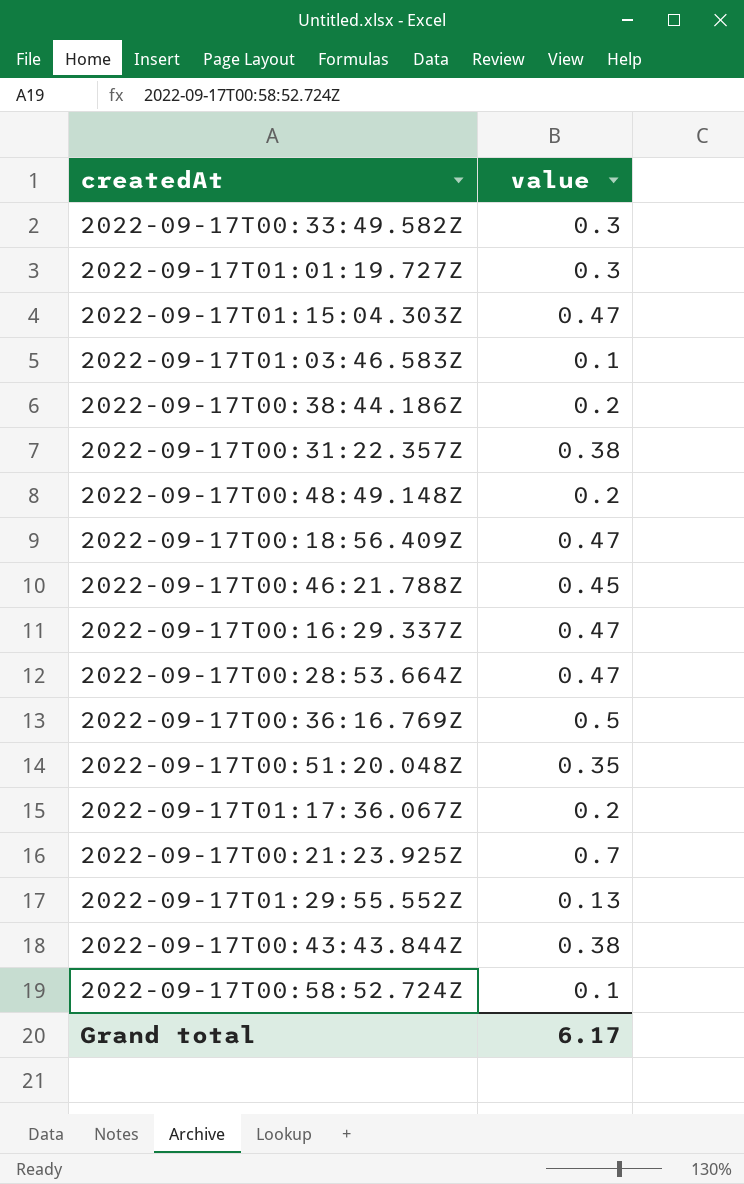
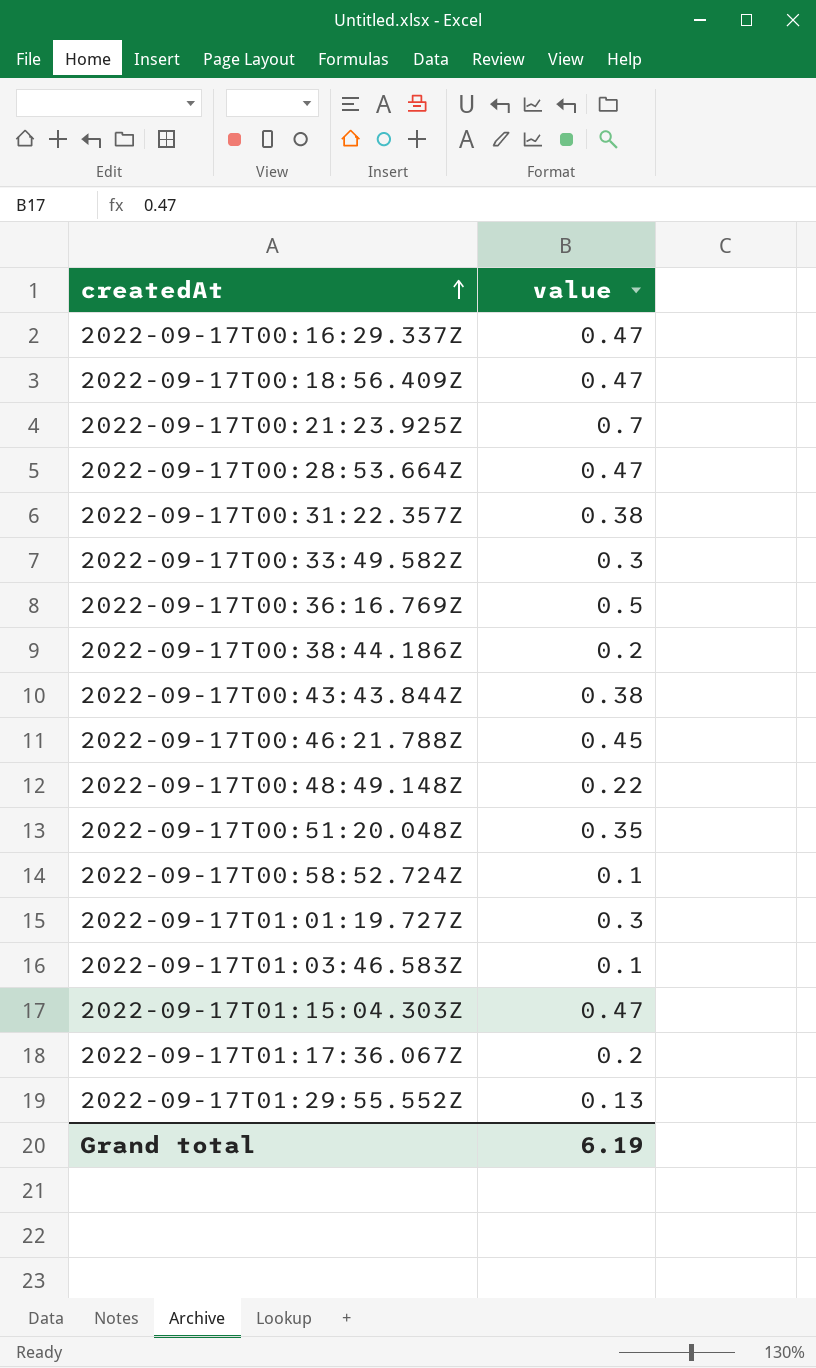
row order: none -> createdAt ascending
2022-09-17T00:48:49.148Z | value: 0.2 -> 0.22
Grand total | value: 6.17 -> 6.19

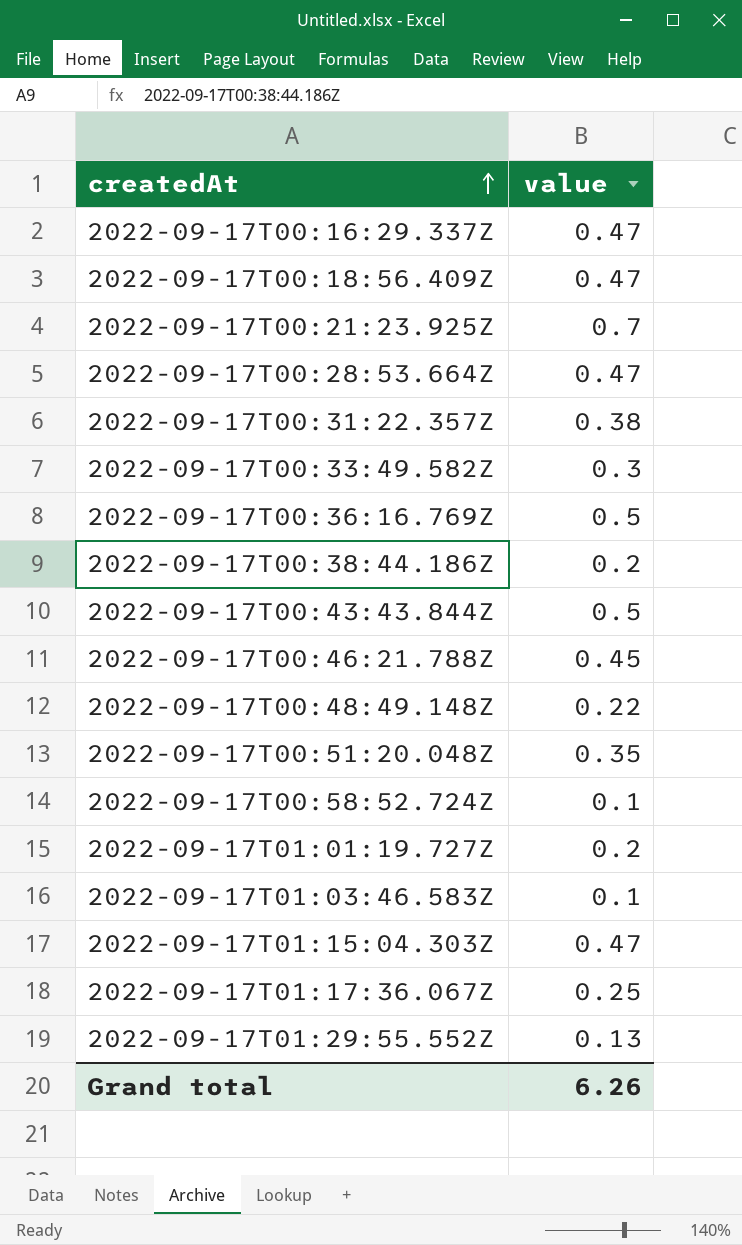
2022-09-17T00:43:43.844Z | value: 0.38 -> 0.5
2022-09-17T01:01:19.727Z | value: 0.3 -> 0.2
2022-09-17T01:17:36.067Z | value: 0.2 -> 0.25
Grand total | value: 6.19 -> 6.26

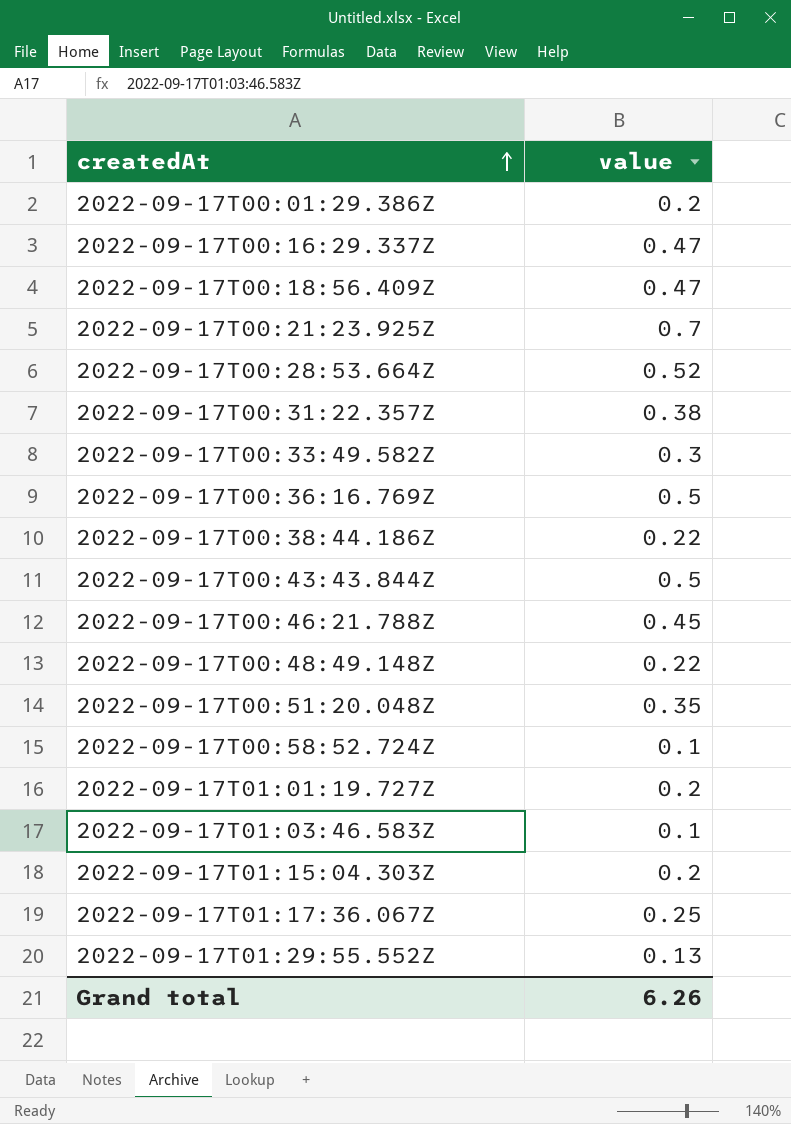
row 2022-09-17T00:01:29.386Z: none -> 0.2
2022-09-17T00:28:53.664Z | value: 0.47 -> 0.52
2022-09-17T00:38:44.186Z | value: 0.2 -> 0.22
2022-09-17T01:15:04.303Z | value: 0.47 -> 0.2

